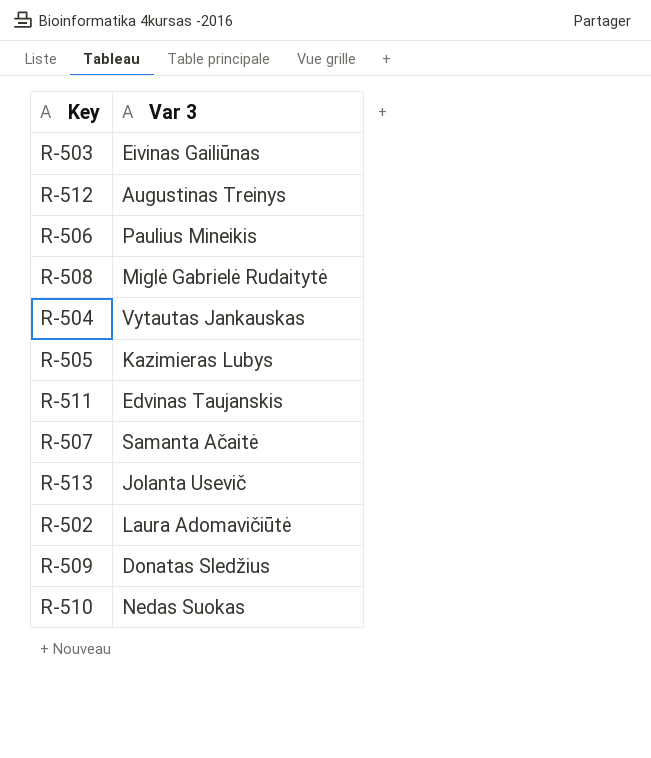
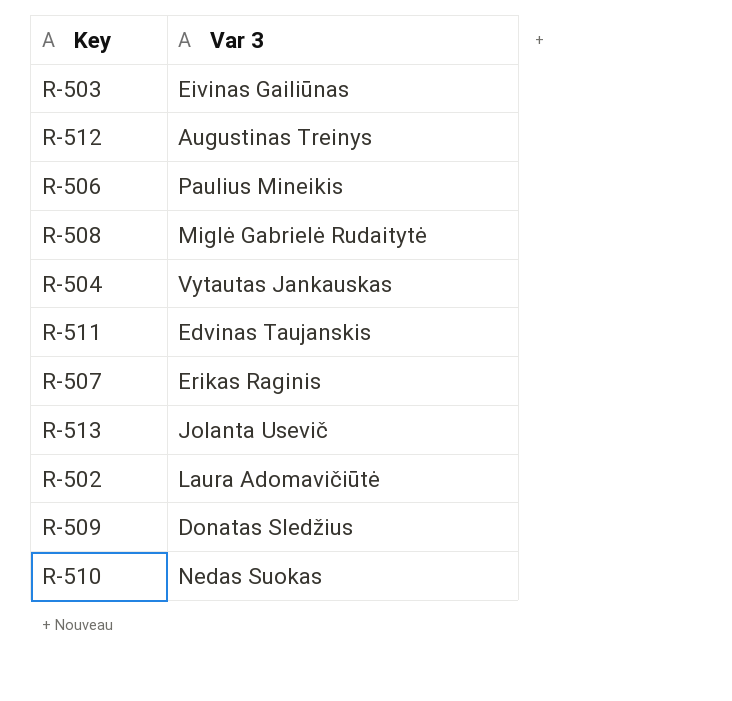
row R-505: Kazimieras Lubys -> none
R-507 | Var 3: Samanta Ačaitė -> Erikas Raginis

